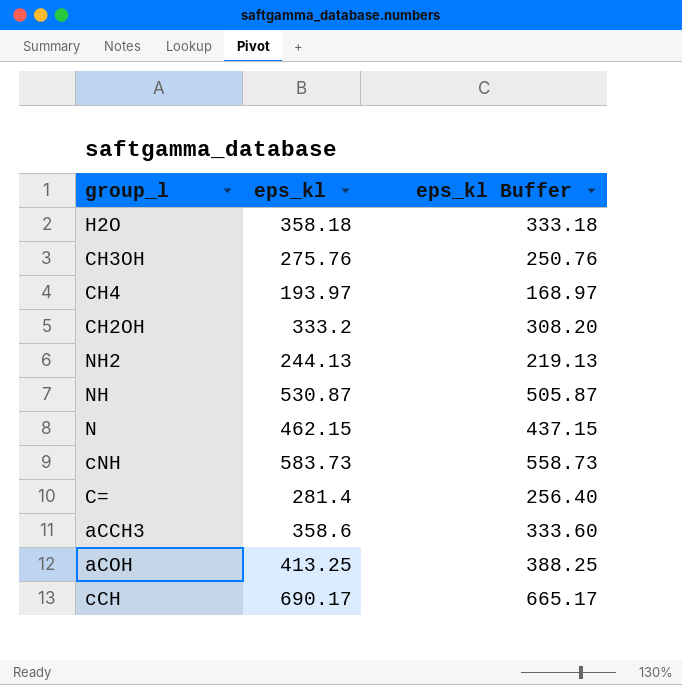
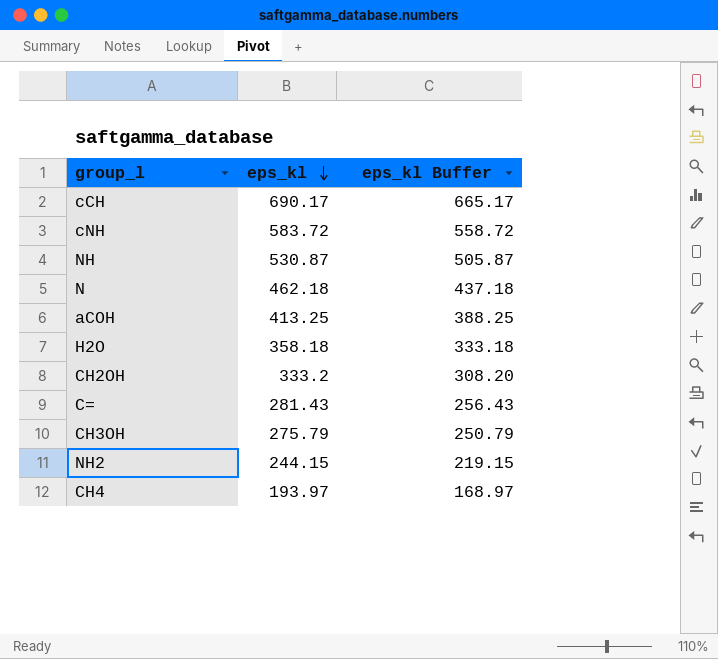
row order: none -> eps_kl descending
row aCCH3: 358.6 | 333.60 -> none
cNH | eps_kl: 583.73 -> 583.72
cNH | eps_kl Buffer: 558.73 -> 558.72
N | eps_kl: 462.15 -> 462.18
N | eps_kl Buffer: 437.15 -> 437.18
C= | eps_kl: 281.4 -> 281.43
C= | eps_kl Buffer: 256.40 -> 256.43
CH3OH | eps_kl: 275.76 -> 275.79
CH3OH | eps_kl Buffer: 250.76 -> 250.79
NH2 | eps_kl: 244.13 -> 244.15
NH2 | eps_kl Buffer: 219.13 -> 219.15

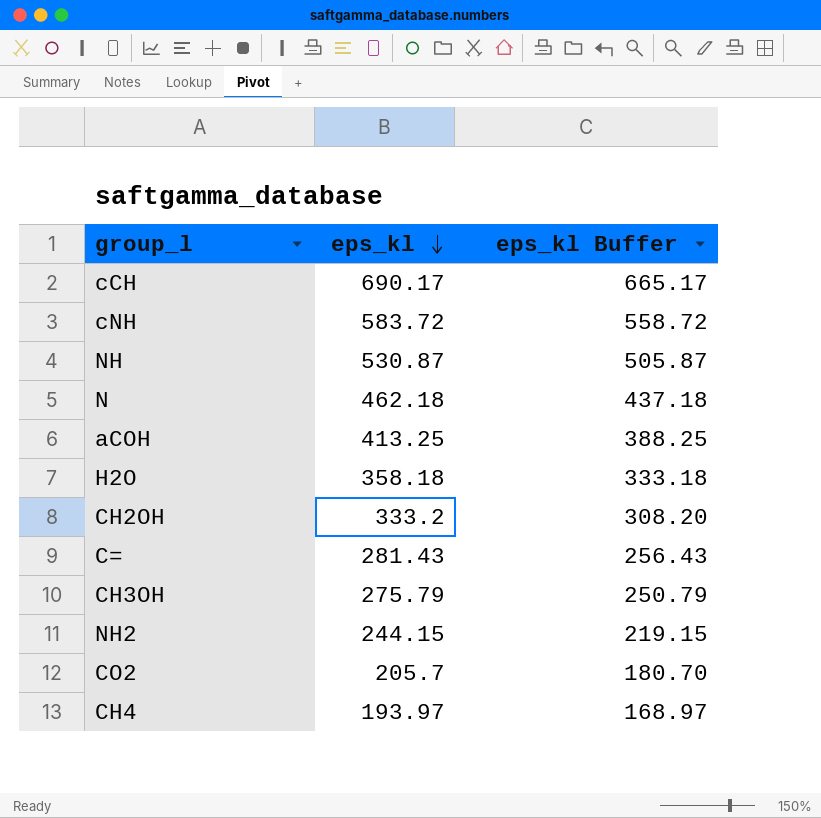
row CO2: none -> 205.7 | 180.70

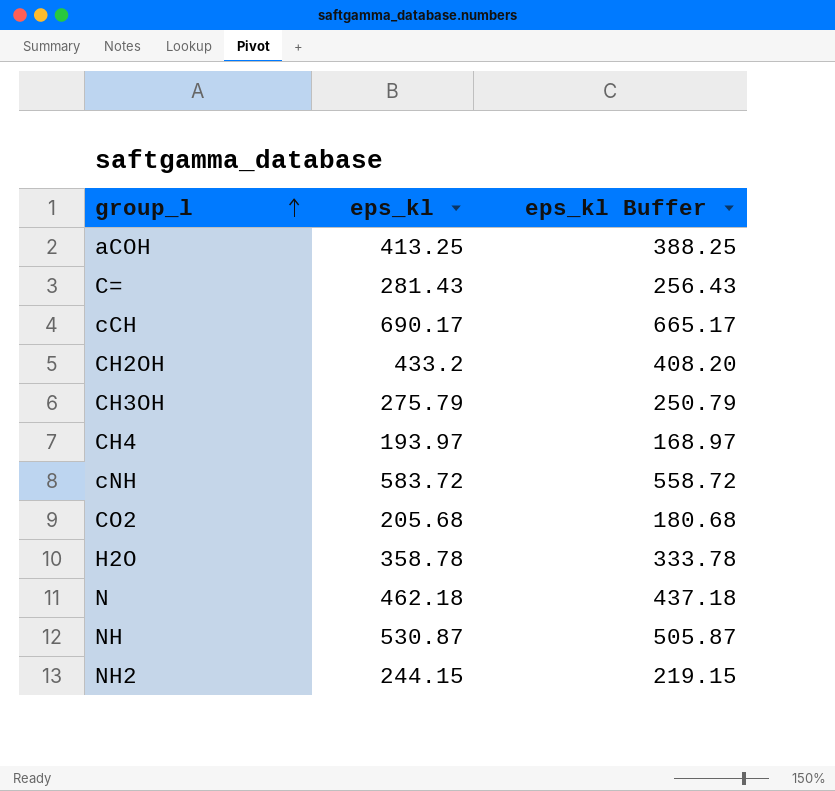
row order: eps_kl descending -> group_l ascending
CH2OH | eps_kl: 333.2 -> 433.2
CH2OH | eps_kl Buffer: 308.20 -> 408.20
CO2 | eps_kl: 205.7 -> 205.68
CO2 | eps_kl Buffer: 180.70 -> 180.68
H2O | eps_kl: 358.18 -> 358.78
H2O | eps_kl Buffer: 333.18 -> 333.78

